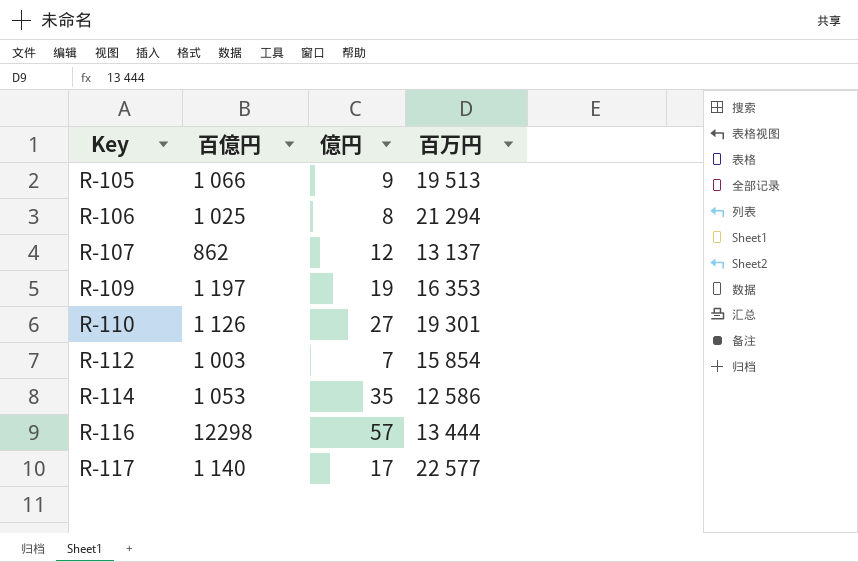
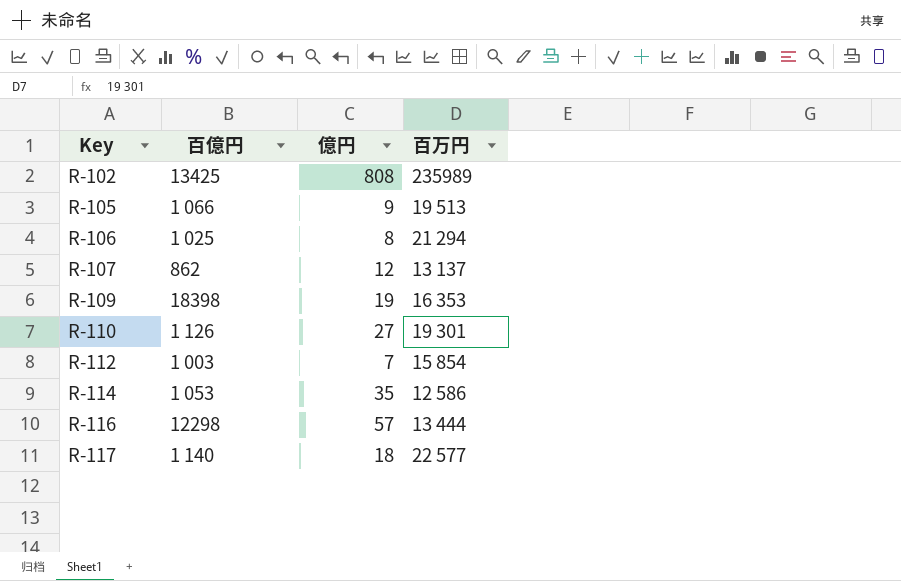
row R-102: none -> 13425 | 808 | 235989
R-109 | 百億円: 1 197 -> 18398
R-117 | 億円: 17 -> 18

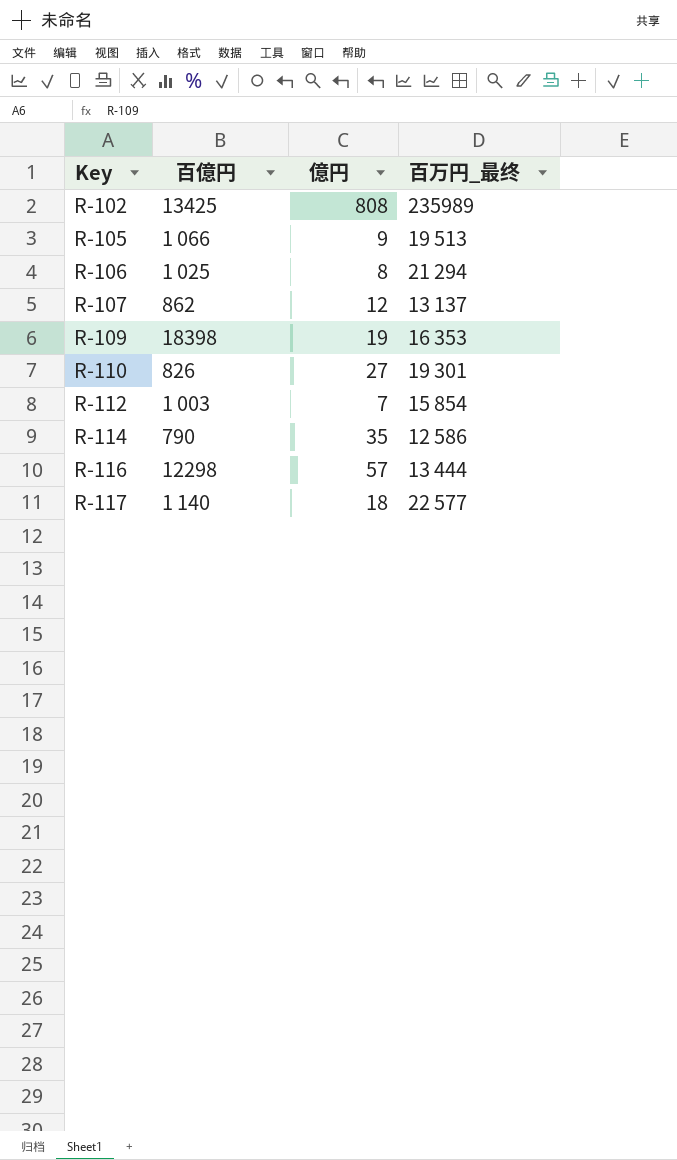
column name: 百万円 -> 百万円_最终
R-110 | 百億円: 1 126 -> 826
R-114 | 百億円: 1 053 -> 790

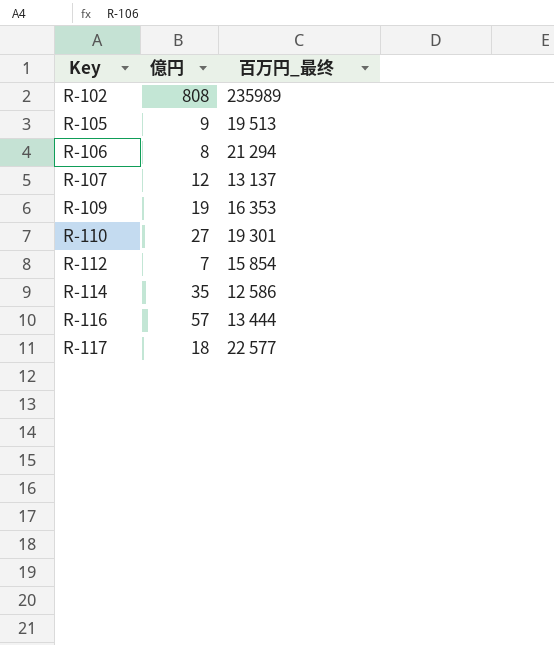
column 百億円 | position: 2 -> none

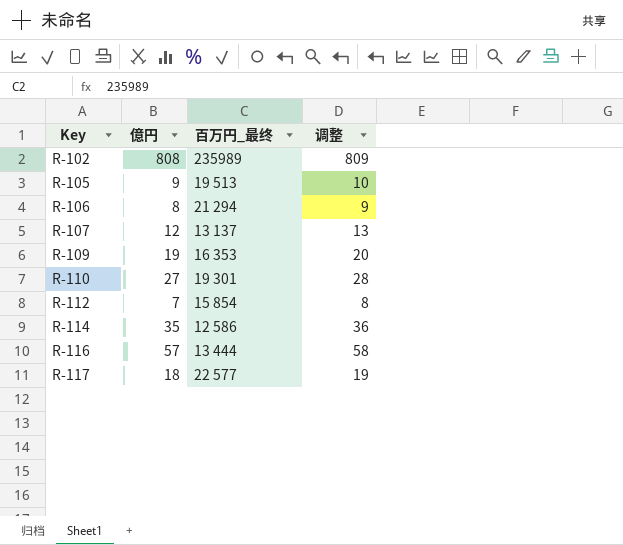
column 调整 | formula: none -> [億円] + 1

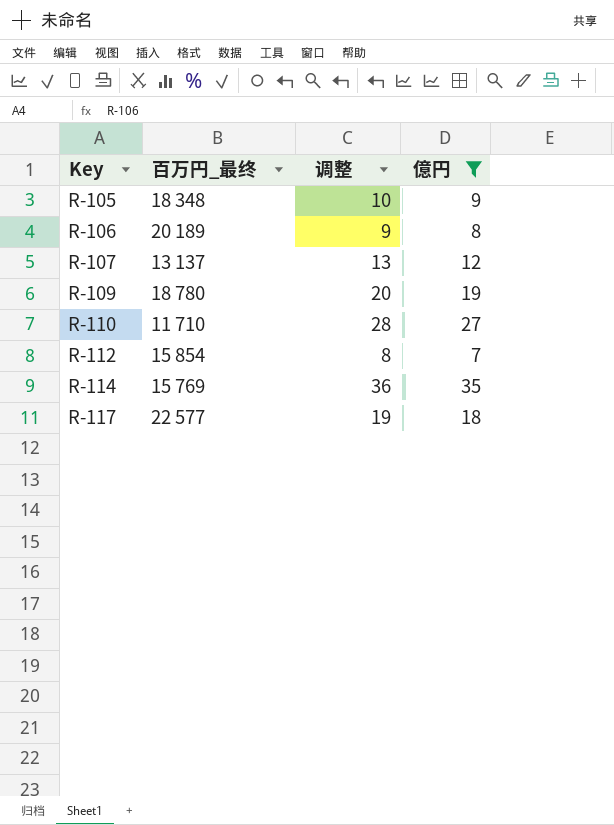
filter: none -> 億円 <= 35
column 億円 | position: 2 -> 4
R-105 | 百万円_最终: 19 513 -> 18 348
R-106 | 百万円_最终: 21 294 -> 20 189
R-109 | 百万円_最终: 16 353 -> 18 780
R-110 | 百万円_最终: 19 301 -> 11 710
R-114 | 百万円_最终: 12 586 -> 15 769

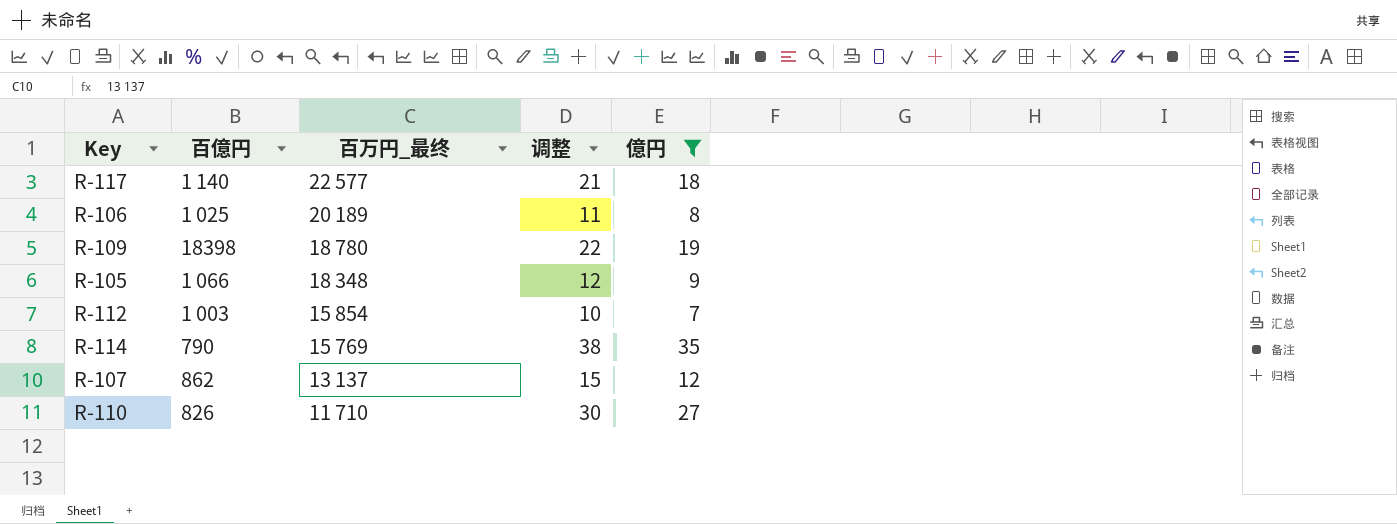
row order: Key ascending -> 百万円_最终 descending
column 百億円 | position: none -> 2
column 调整 | formula: [億円] + 1 -> [億円] + 3

